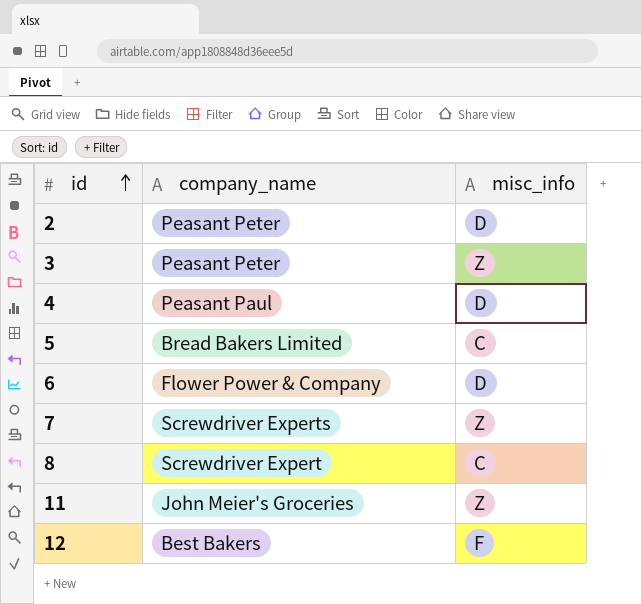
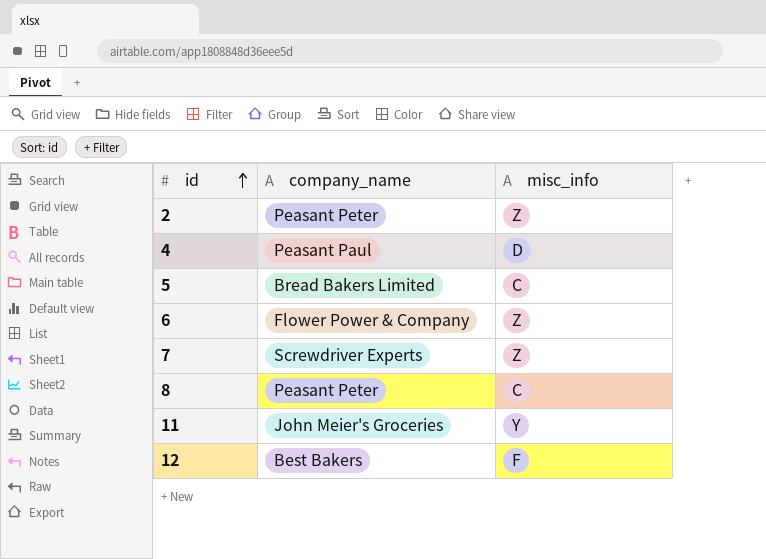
row 3: Peasant Peter | Z -> none
2 | misc_info: D -> Z
6 | misc_info: D -> Z
8 | company_name: Screwdriver Expert -> Peasant Peter
11 | misc_info: Z -> Y

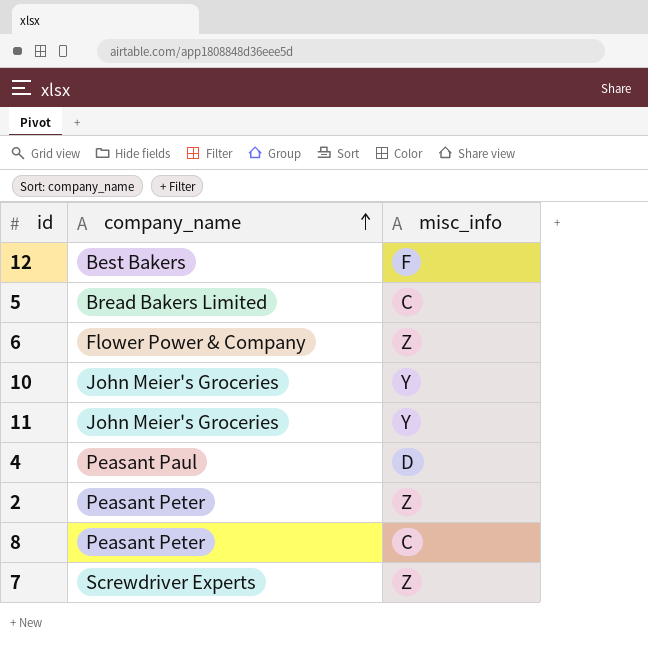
row order: id ascending -> company_name ascending
row 10: none -> John Meier's Groceries | Y

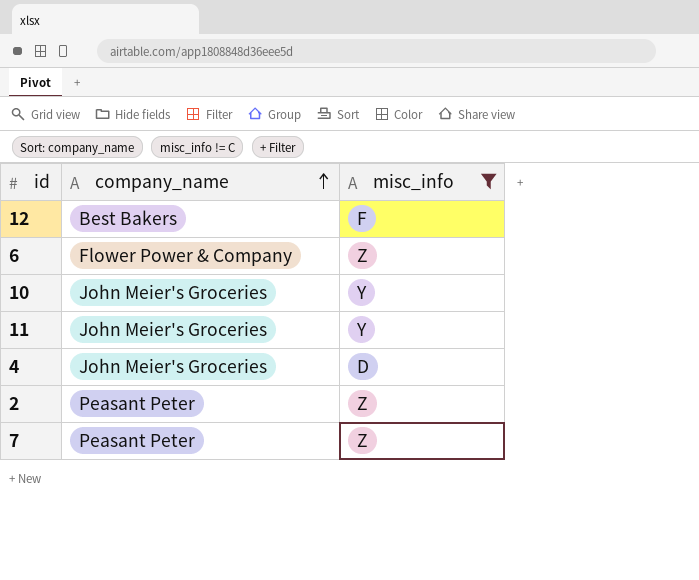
filter: none -> misc_info != C
4 | company_name: Peasant Paul -> John Meier's Groceries
7 | company_name: Screwdriver Experts -> Peasant Peter

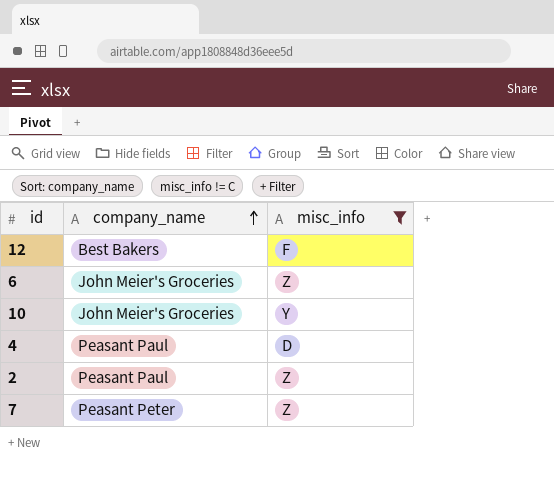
row 11: John Meier's Groceries | Y -> none
6 | company_name: Flower Power & Company -> John Meier's Groceries
4 | company_name: John Meier's Groceries -> Peasant Paul
2 | company_name: Peasant Peter -> Peasant Paul

